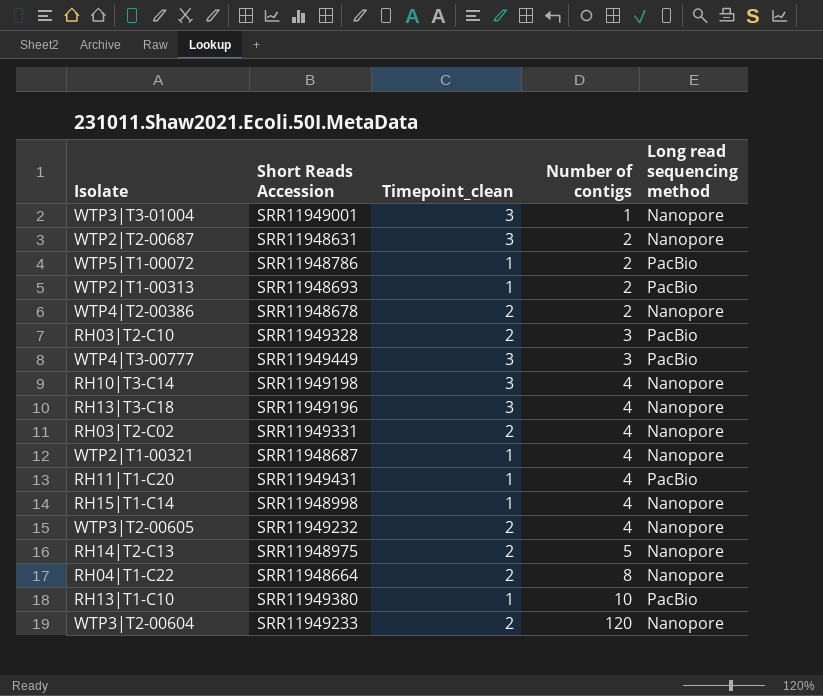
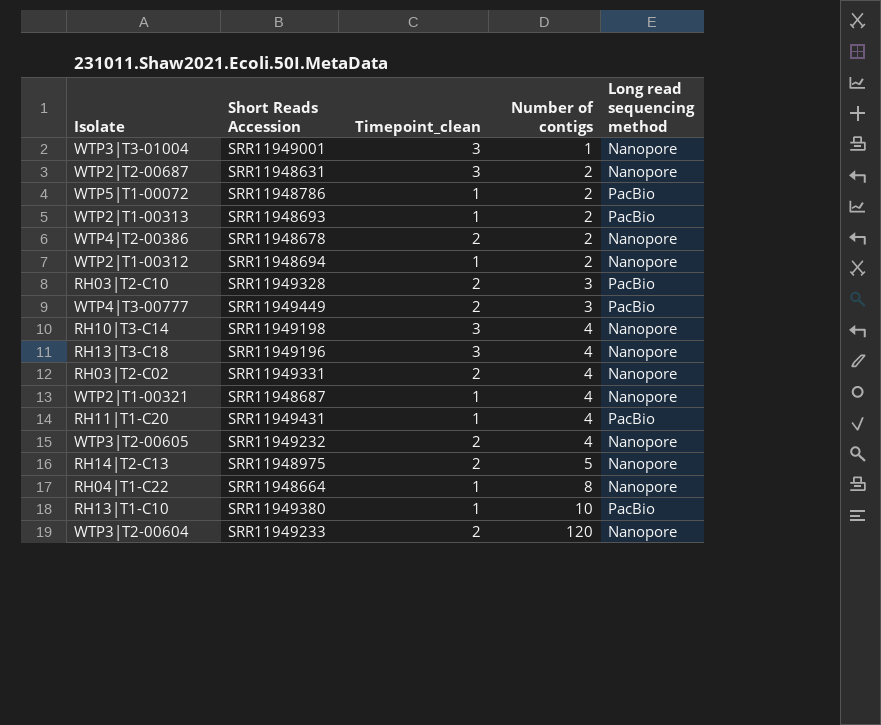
row RH15|T1-C14: SRR11948998 | 1 | 4 | Nanopore -> none
row WTP2|T1-00312: none -> SRR11948694 | 1 | 2 | Nanopore
WTP4|T3-00777 | Timepoint_clean: 3 -> 2
RH04|T1-C22 | Timepoint_clean: 2 -> 1

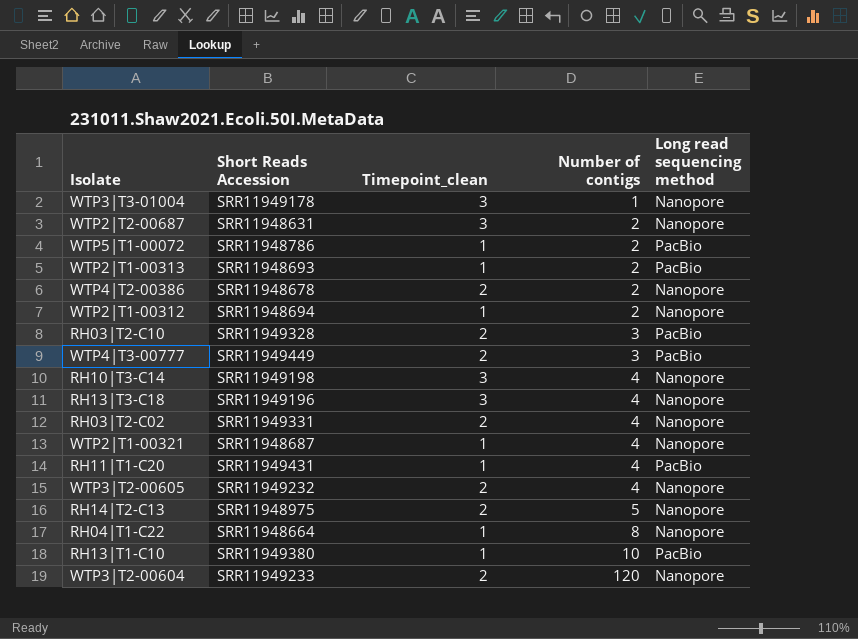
WTP3|T3-01004 | Short Reads Accession: SRR11949001 -> SRR11949178

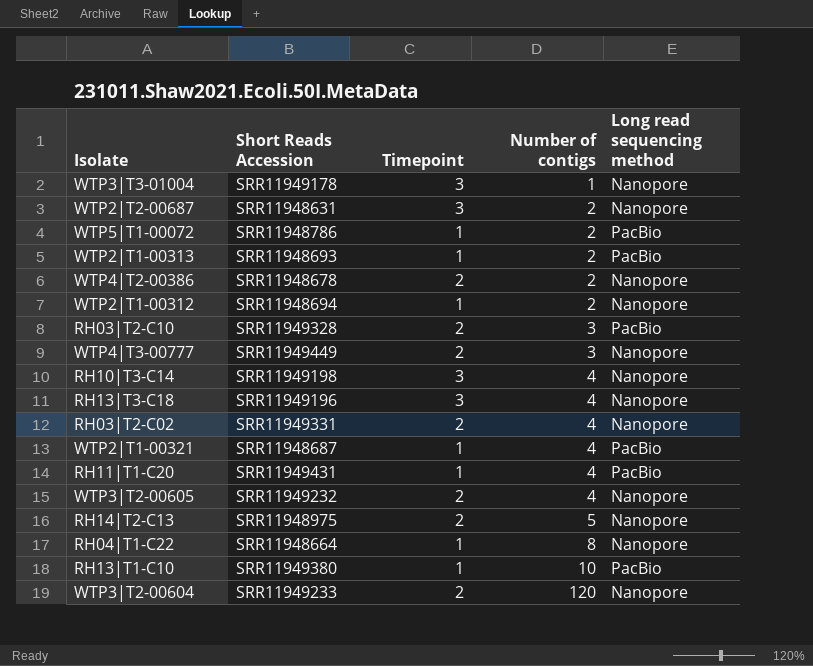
column name: Timepoint_clean -> Timepoint
WTP4|T3-00777 | Long read sequencing method: PacBio -> Nanopore
WTP2|T1-00321 | Long read sequencing method: Nanopore -> PacBio

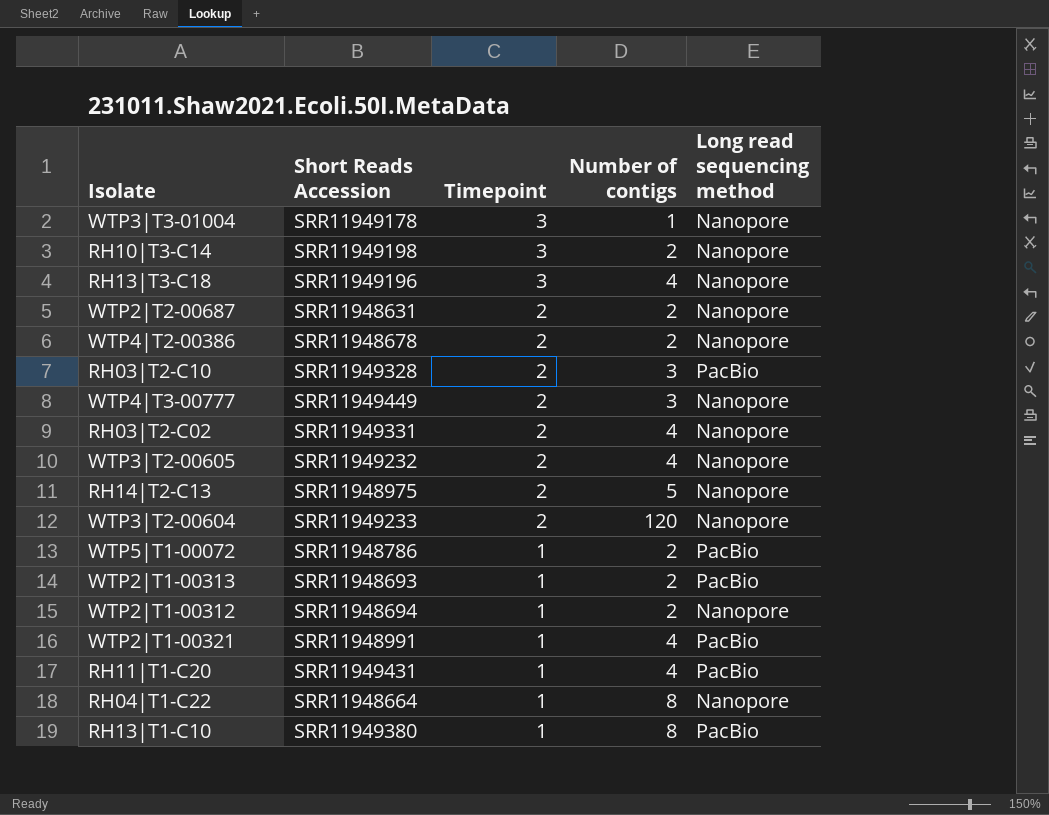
row order: Number of contigs ascending -> Timepoint descending
RH10|T3-C14 | Number of contigs: 4 -> 2
WTP2|T2-00687 | Timepoint: 3 -> 2
WTP2|T1-00321 | Short Reads Accession: SRR11948687 -> SRR11948991
RH13|T1-C10 | Number of contigs: 10 -> 8

